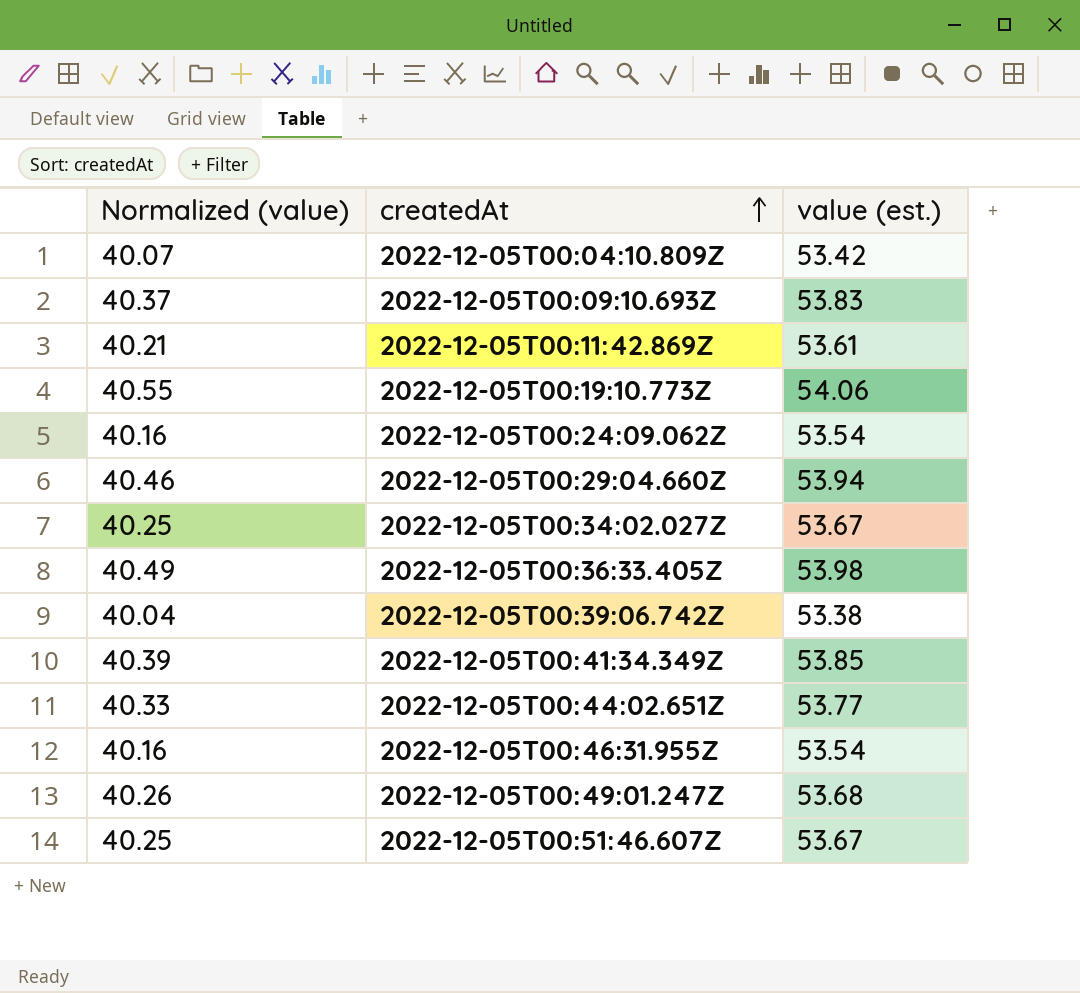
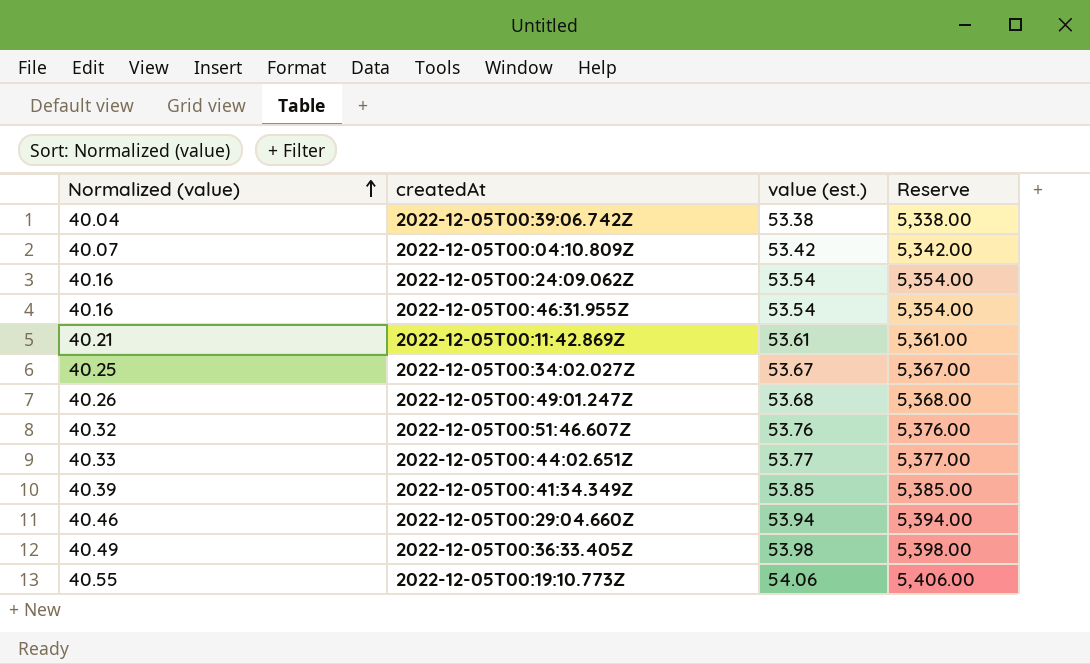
row order: createdAt ascending -> Normalized (value) ascending
column Reserve | formula: none -> [value (est.)] * 100
row 2022-12-05T00:09:10.693Z: 40.37 | 53.83 -> none
2022-12-05T00:51:46.607Z | Normalized (value): 40.25 -> 40.32
2022-12-05T00:51:46.607Z | value (est.): 53.67 -> 53.76

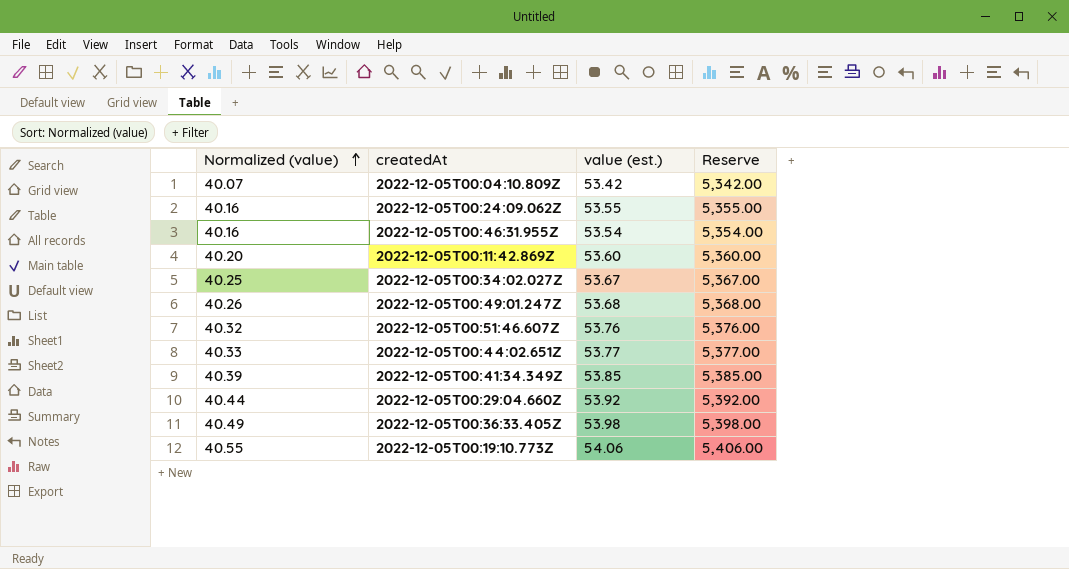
row 2022-12-05T00:39:06.742Z: 40.04 | 53.38 | 5,338.00 -> none
2022-12-05T00:24:09.062Z | value (est.): 53.54 -> 53.55
2022-12-05T00:24:09.062Z | Reserve: 5,354.00 -> 5,355.00
2022-12-05T00:11:42.869Z | Normalized (value): 40.21 -> 40.20
2022-12-05T00:11:42.869Z | value (est.): 53.61 -> 53.60
2022-12-05T00:11:42.869Z | Reserve: 5,361.00 -> 5,360.00
2022-12-05T00:29:04.660Z | Normalized (value): 40.46 -> 40.44
2022-12-05T00:29:04.660Z | value (est.): 53.94 -> 53.92
2022-12-05T00:29:04.660Z | Reserve: 5,394.00 -> 5,392.00

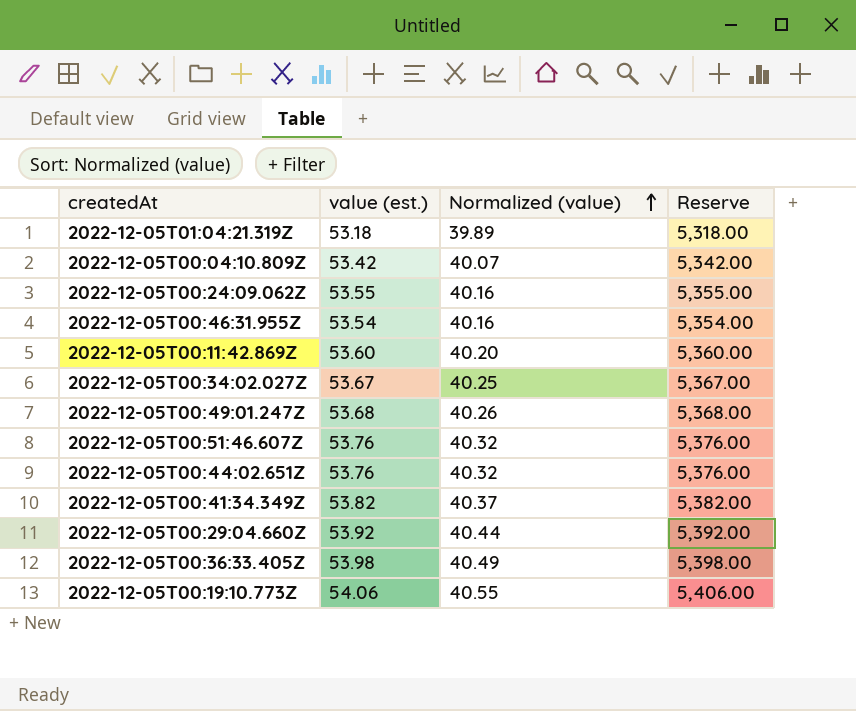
column Normalized (value) | position: 1 -> 3
row 2022-12-05T01:04:21.319Z: none -> 53.18 | 39.89 | 5,318.00
2022-12-05T00:44:02.651Z | value (est.): 53.77 -> 53.76
2022-12-05T00:44:02.651Z | Normalized (value): 40.33 -> 40.32
2022-12-05T00:44:02.651Z | Reserve: 5,377.00 -> 5,376.00
2022-12-05T00:41:34.349Z | value (est.): 53.85 -> 53.82
2022-12-05T00:41:34.349Z | Normalized (value): 40.39 -> 40.37
2022-12-05T00:41:34.349Z | Reserve: 5,385.00 -> 5,382.00

